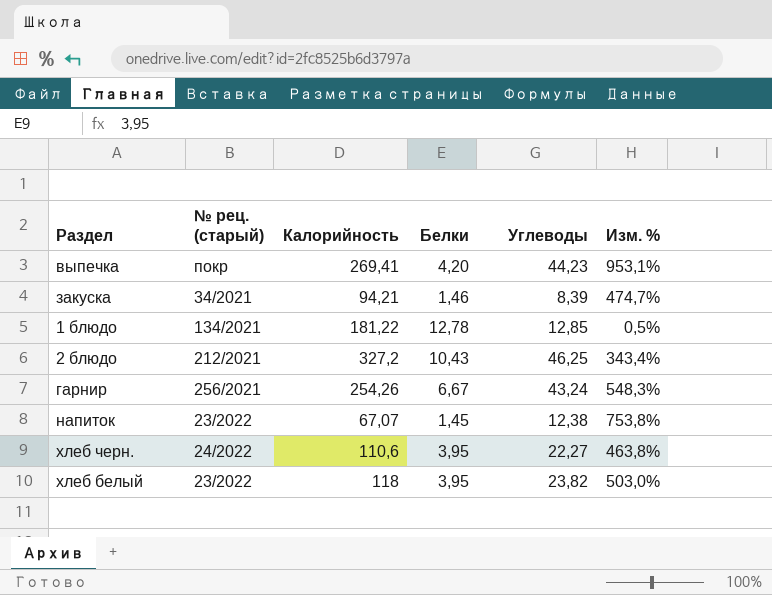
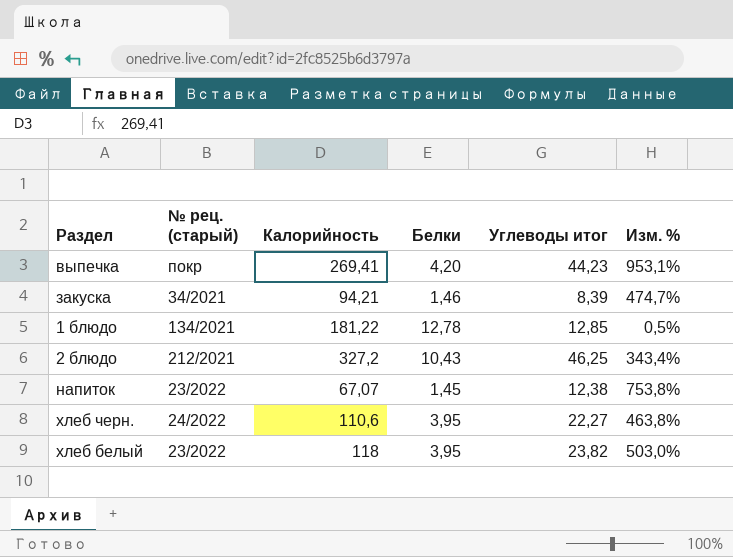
column name: Углеводы -> Углеводы итог
row гарнир: 256/2021 | 254,26 | 6,67 | 43,24 | 548,3% -> none

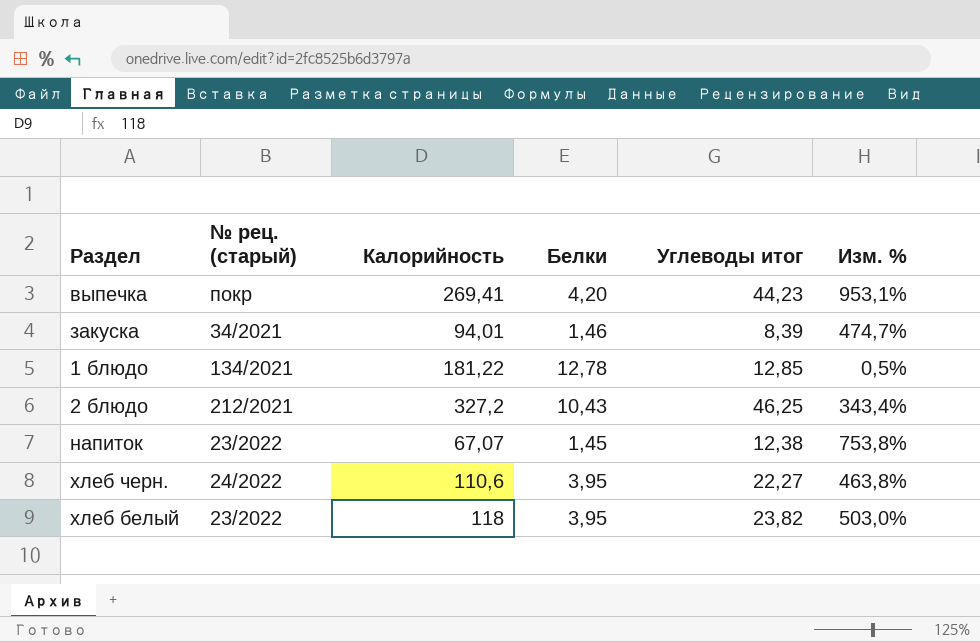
закуска | Калорийность: 94,21 -> 94,01

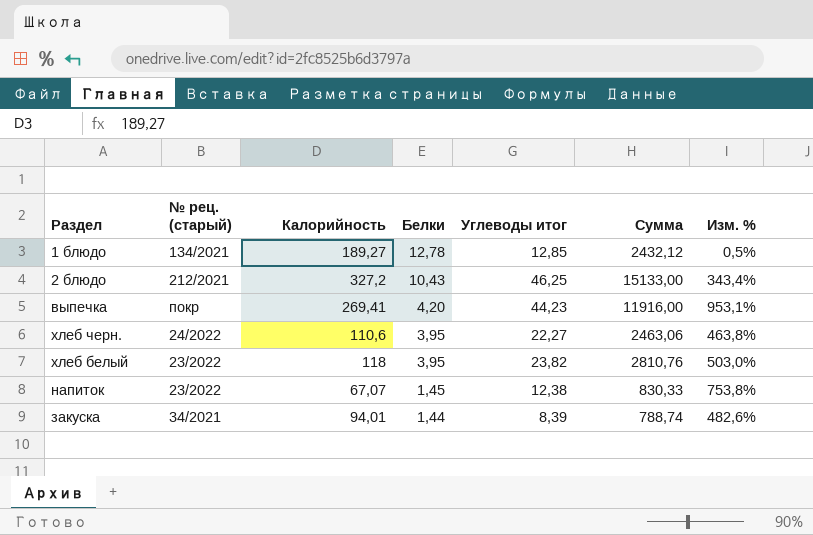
row order: none -> Белки descending
column Сумма | formula: none -> [Калорийность] * [Углеводы итог]
1 блюдо | Калорийность: 181,22 -> 189,27
закуска | Белки: 1,46 -> 1,44
закуска | Изм. %: 474,7% -> 482,6%

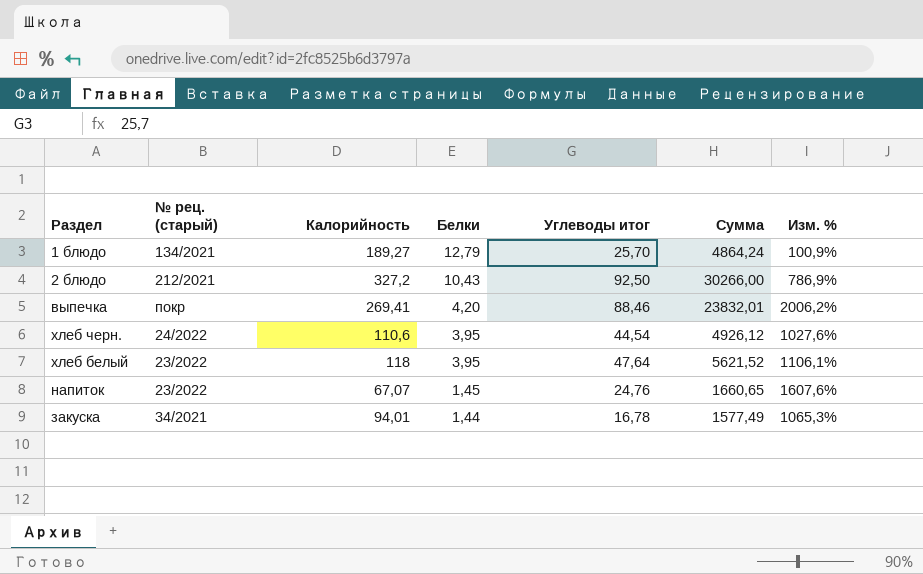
1 блюдо | Белки: 12,78 -> 12,79
1 блюдо | Углеводы итог: 12,85 -> 25,70
1 блюдо | Сумма: 2432,12 -> 4864,24
1 блюдо | Изм. %: 0,5% -> 100,9%
2 блюдо | Углеводы итог: 46,25 -> 92,50
2 блюдо | Сумма: 15133,00 -> 30266,00
2 блюдо | Изм. %: 343,4% -> 786,9%
выпечка | Углеводы итог: 44,23 -> 88,46
выпечка | Сумма: 11916,00 -> 23832,01
выпечка | Изм. %: 953,1% -> 2006,2%
хлеб черн. | Углеводы итог: 22,27 -> 44,54
хлеб черн. | Сумма: 2463,06 -> 4926,12
хлеб черн. | Изм. %: 463,8% -> 1027,6%
хлеб белый | Углеводы итог: 23,82 -> 47,64
хлеб белый | Сумма: 2810,76 -> 5621,52
хлеб белый | Изм. %: 503,0% -> 1106,1%
напиток | Углеводы итог: 12,38 -> 24,76
напиток | Сумма: 830,33 -> 1660,65
напиток | Изм. %: 753,8% -> 1607,6%
закуска | Углеводы итог: 8,39 -> 16,78
закуска | Сумма: 788,74 -> 1577,49
закуска | Изм. %: 482,6% -> 1065,3%

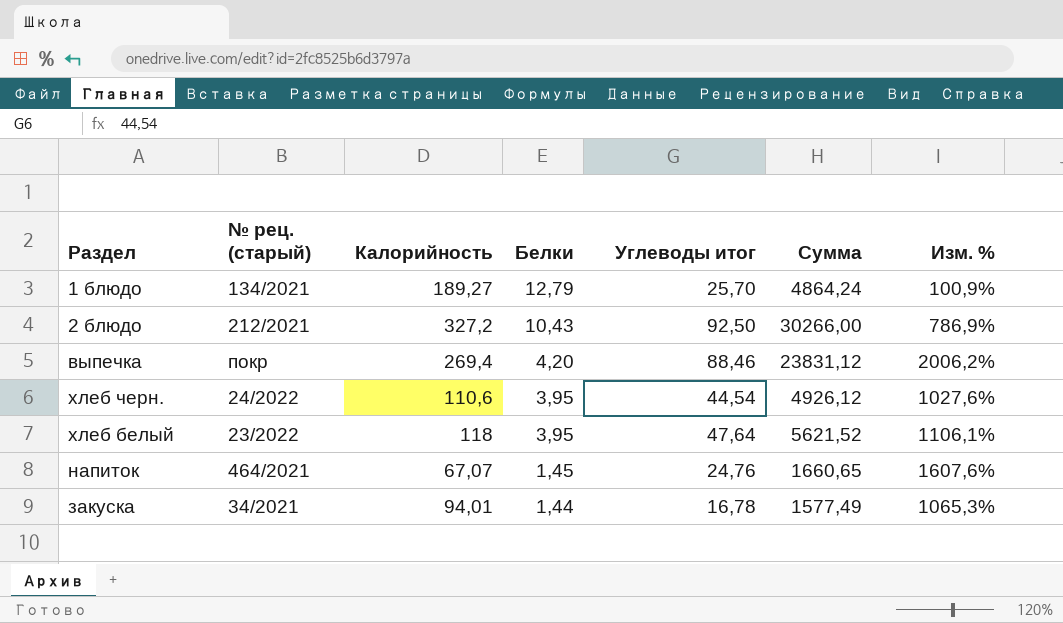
выпечка | Калорийность: 269,41 -> 269,4
выпечка | Сумма: 23832,01 -> 23831,12
напиток | № рец. (старый): 23/2022 -> 464/2021

